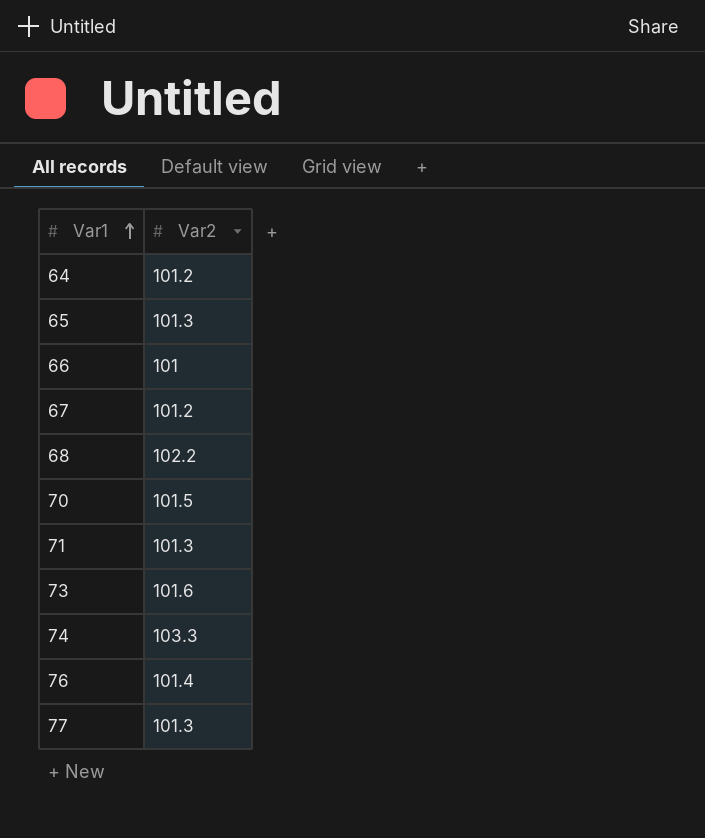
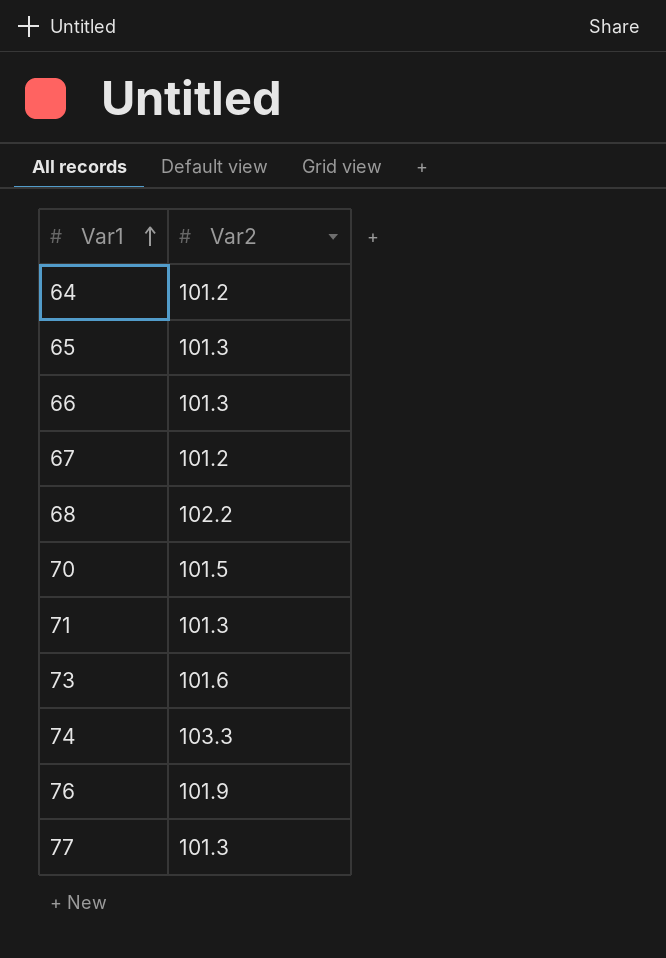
66 | Var2: 101 -> 101.3
76 | Var2: 101.4 -> 101.9

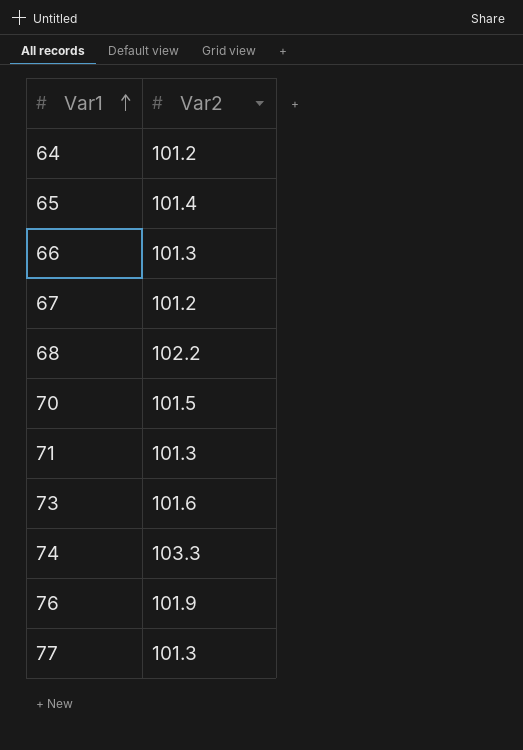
65 | Var2: 101.3 -> 101.4

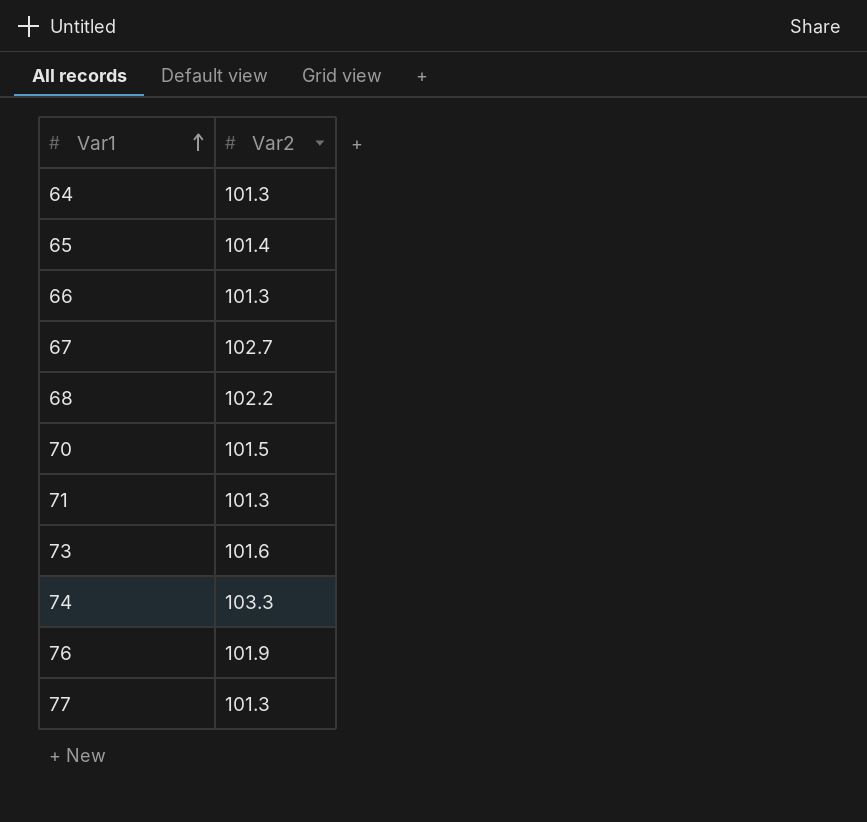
64 | Var2: 101.2 -> 101.3
67 | Var2: 101.2 -> 102.7

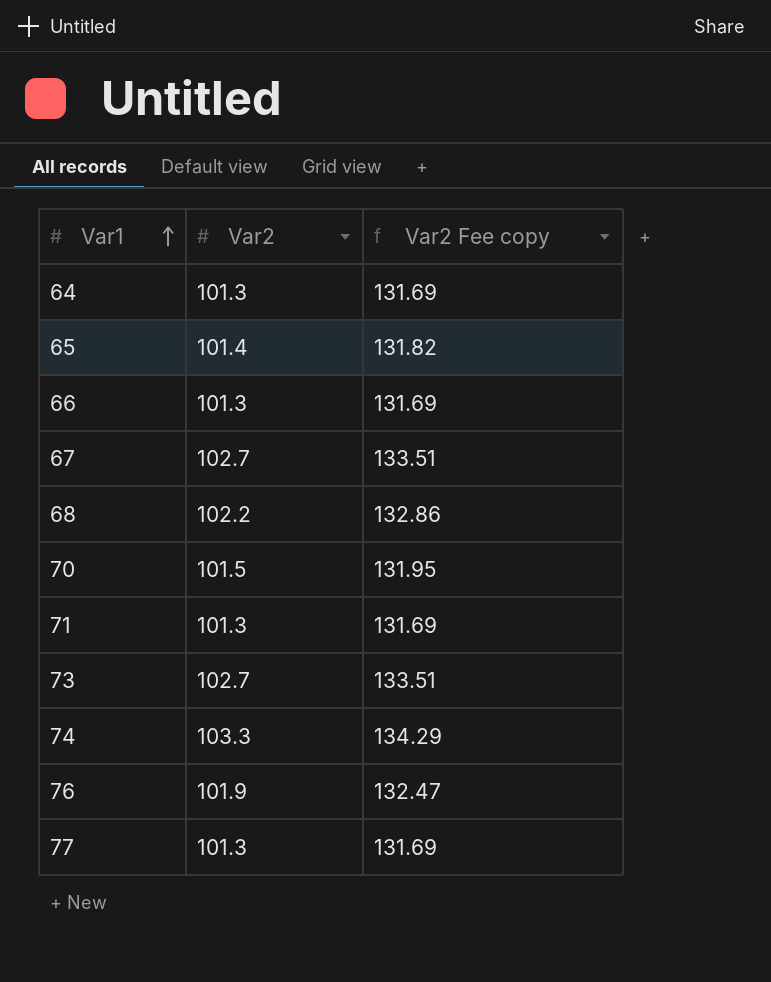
column Var2 Fee copy | formula: none -> [Var2] * 1.3
73 | Var2: 101.6 -> 102.7

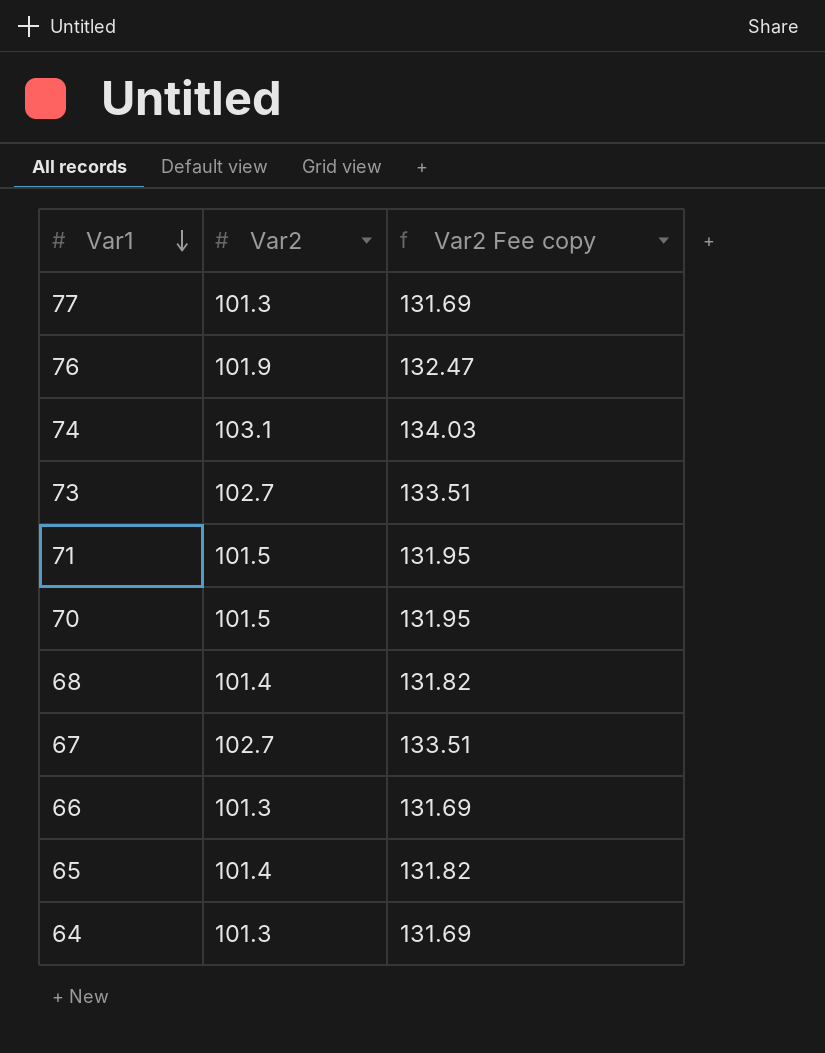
row order: Var1 ascending -> Var1 descending
74 | Var2: 103.3 -> 103.1
74 | Var2 Fee copy: 134.29 -> 134.03
71 | Var2: 101.3 -> 101.5
71 | Var2 Fee copy: 131.69 -> 131.95
68 | Var2: 102.2 -> 101.4
68 | Var2 Fee copy: 132.86 -> 131.82

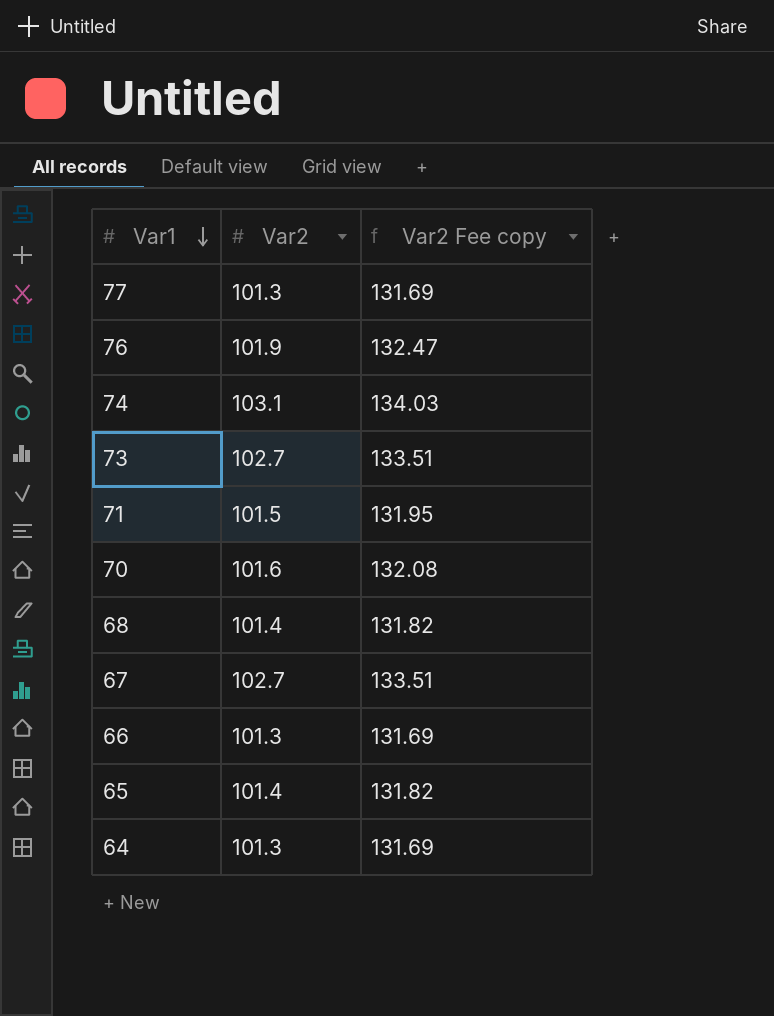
70 | Var2: 101.5 -> 101.6
70 | Var2 Fee copy: 131.95 -> 132.08

